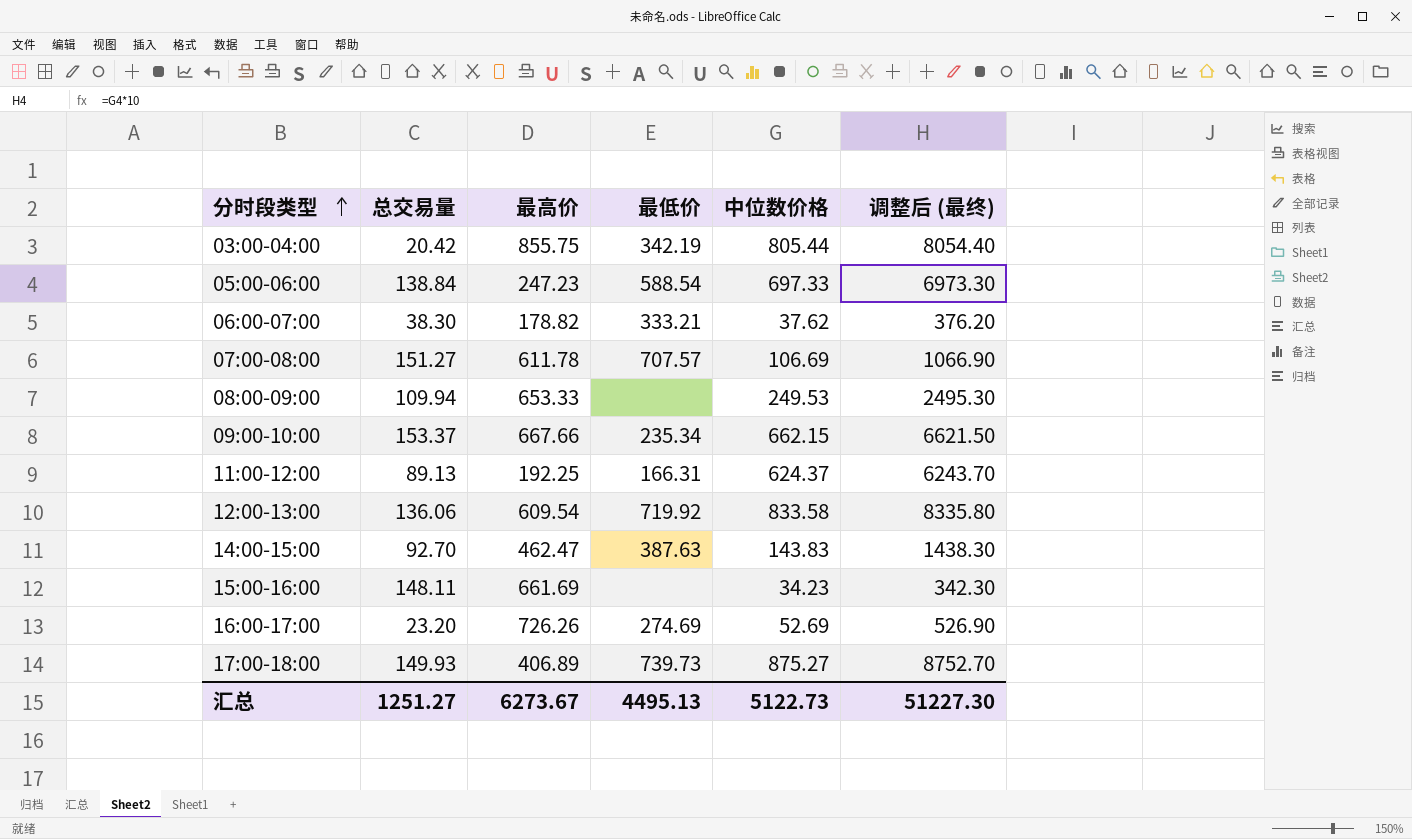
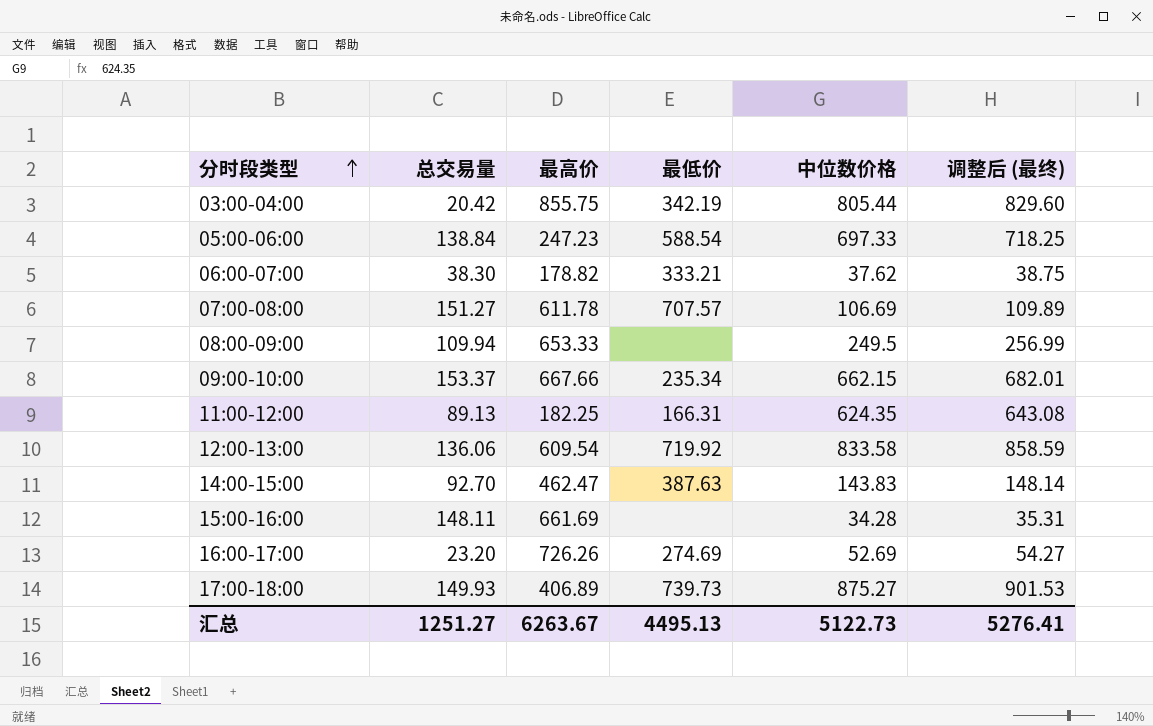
column 调整后 (最终) | formula: [中位数价格] * 10 -> [中位数价格] * 1.03
08:00-09:00 | 中位数价格: 249.53 -> 249.5
11:00-12:00 | 最高价: 192.25 -> 182.25
11:00-12:00 | 中位数价格: 624.37 -> 624.35
15:00-16:00 | 中位数价格: 34.23 -> 34.28
汇总 | 最高价: 6273.67 -> 6263.67
汇总 | 调整后 (最终): 51227.30 -> 5276.41

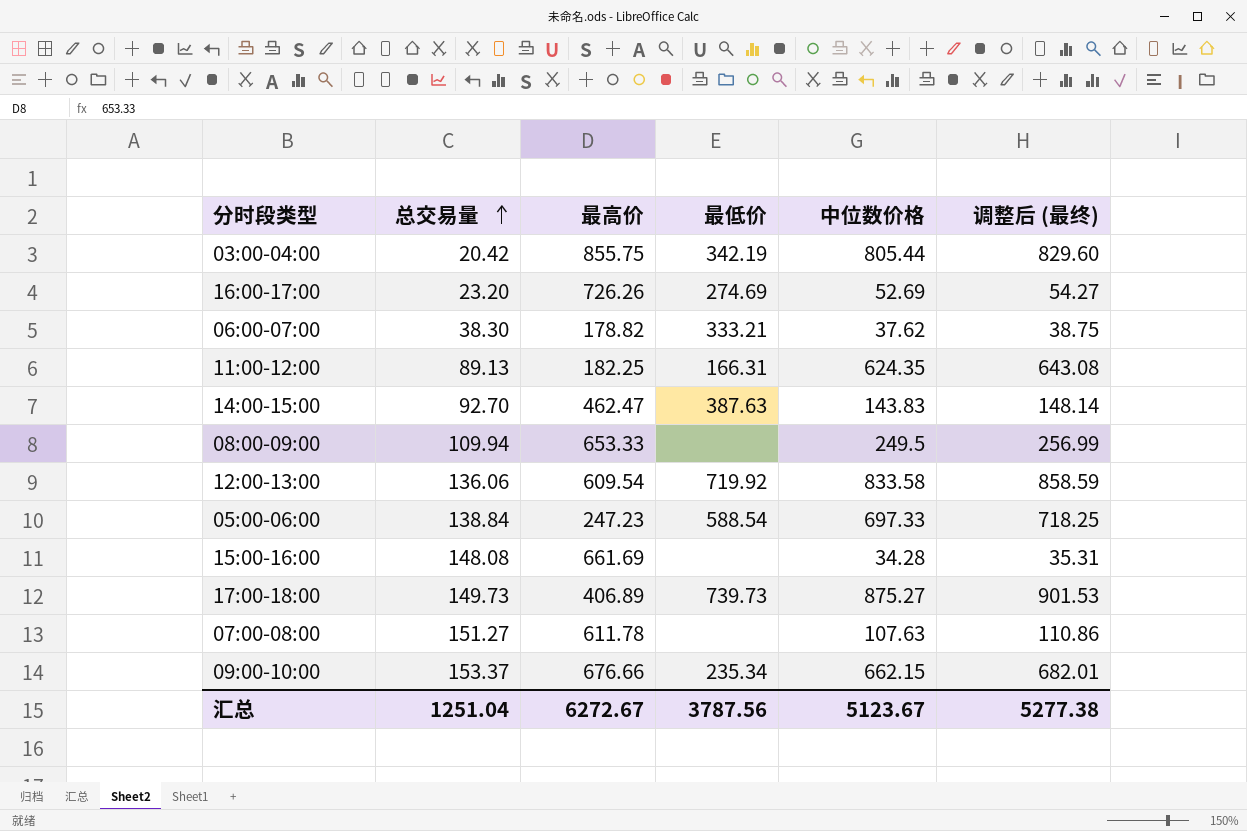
row order: 分时段类型 ascending -> 总交易量 ascending
15:00-16:00 | 总交易量: 148.11 -> 148.08
17:00-18:00 | 总交易量: 149.93 -> 149.73
07:00-08:00 | 最低价: 707.57 -> none
07:00-08:00 | 中位数价格: 106.69 -> 107.63
07:00-08:00 | 调整后 (最终): 109.89 -> 110.86
09:00-10:00 | 最高价: 667.66 -> 676.66
汇总 | 总交易量: 1251.27 -> 1251.04
汇总 | 最高价: 6263.67 -> 6272.67
汇总 | 最低价: 4495.13 -> 3787.56
汇总 | 中位数价格: 5122.73 -> 5123.67
汇总 | 调整后 (最终): 5276.41 -> 5277.38

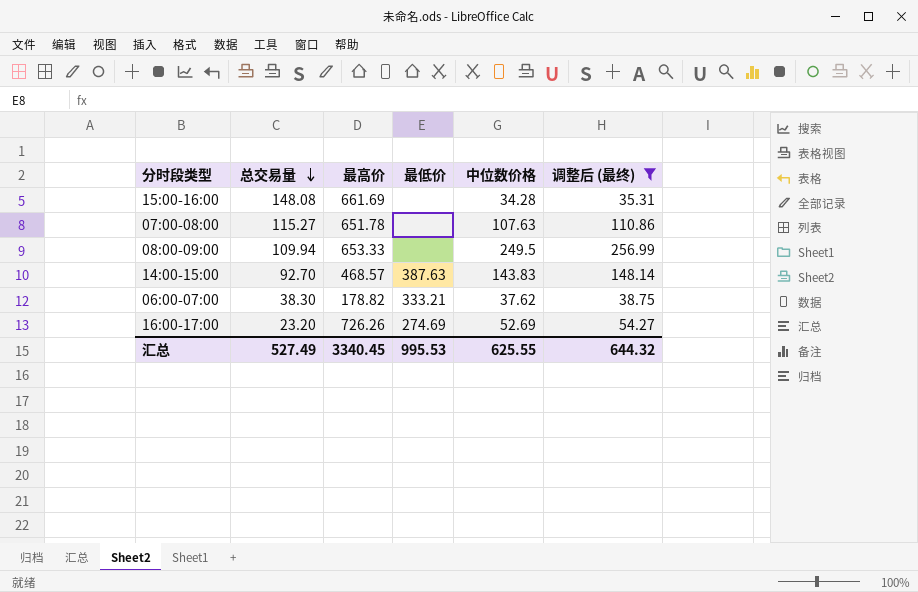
filter: none -> 调整后 (最终) <= 256.99
row order: 总交易量 ascending -> 总交易量 descending
07:00-08:00 | 总交易量: 151.27 -> 115.27
07:00-08:00 | 最高价: 611.78 -> 651.78
14:00-15:00 | 最高价: 462.47 -> 468.57
汇总 | 总交易量: 1251.04 -> 527.49
汇总 | 最高价: 6272.67 -> 3340.45
汇总 | 最低价: 3787.56 -> 995.53
汇总 | 中位数价格: 5123.67 -> 625.55
汇总 | 调整后 (最终): 5277.38 -> 644.32

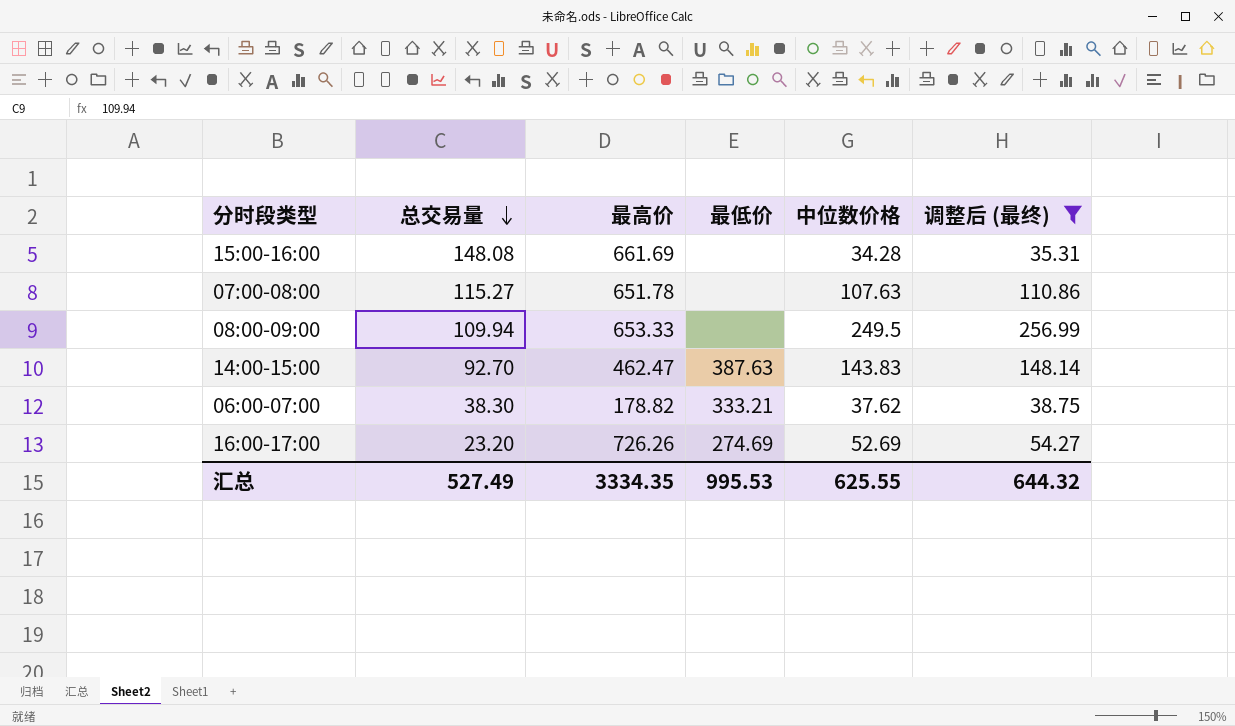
14:00-15:00 | 最高价: 468.57 -> 462.47
汇总 | 最高价: 3340.45 -> 3334.35

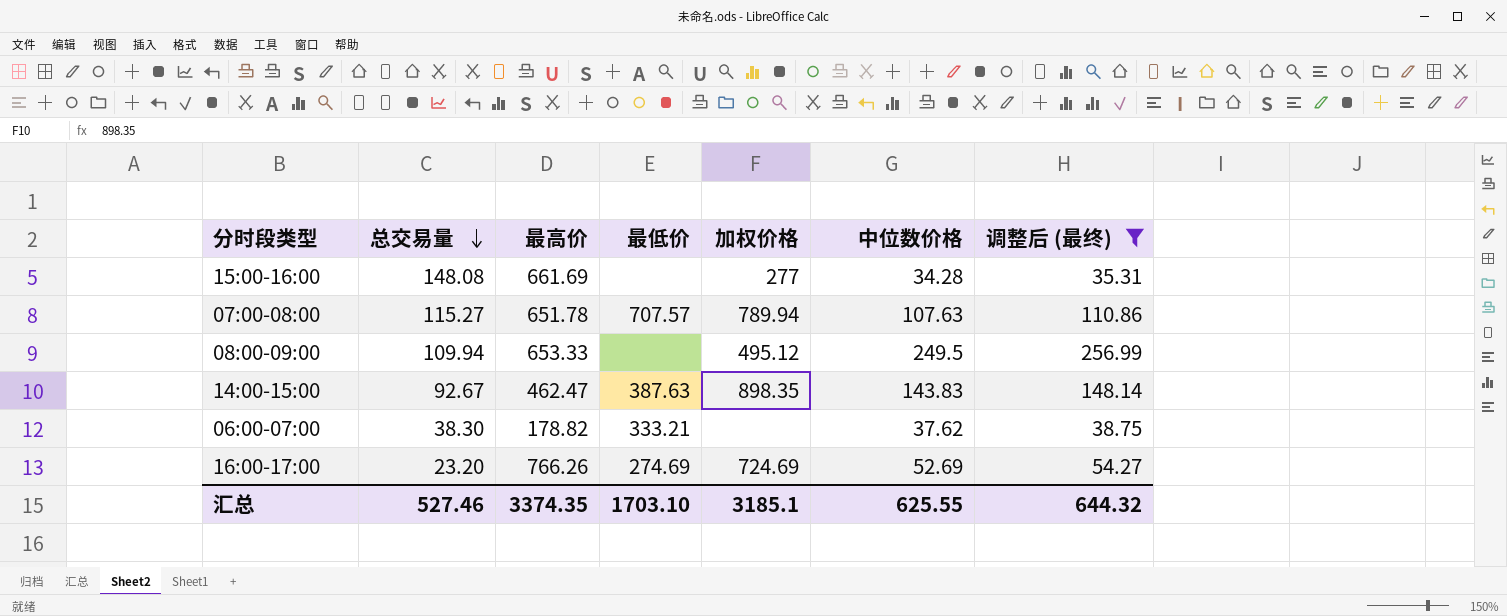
column 加权价格 | position: none -> 5
07:00-08:00 | 最低价: none -> 707.57
14:00-15:00 | 总交易量: 92.70 -> 92.67
16:00-17:00 | 最高价: 726.26 -> 766.26
汇总 | 总交易量: 527.49 -> 527.46
汇总 | 最高价: 3334.35 -> 3374.35
汇总 | 最低价: 995.53 -> 1703.10

